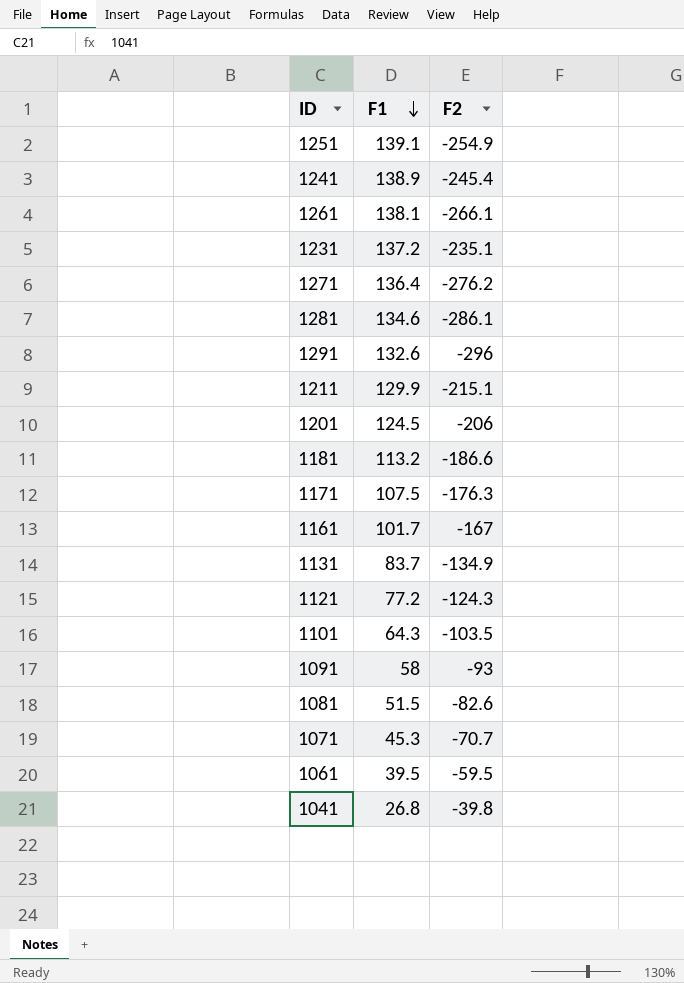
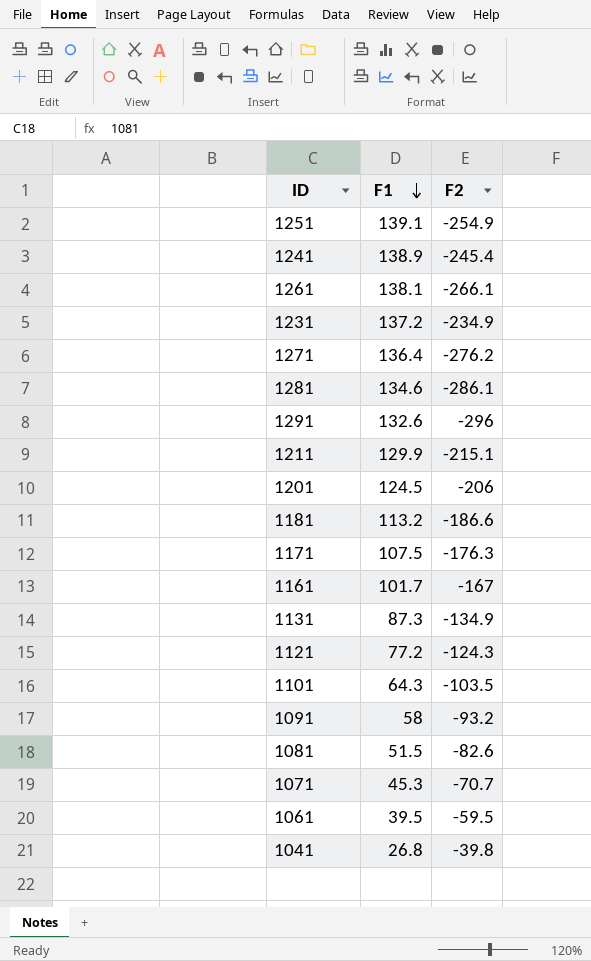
1231 | F2: -235.1 -> -234.9
1131 | F1: 83.7 -> 87.3
1091 | F2: -93 -> -93.2

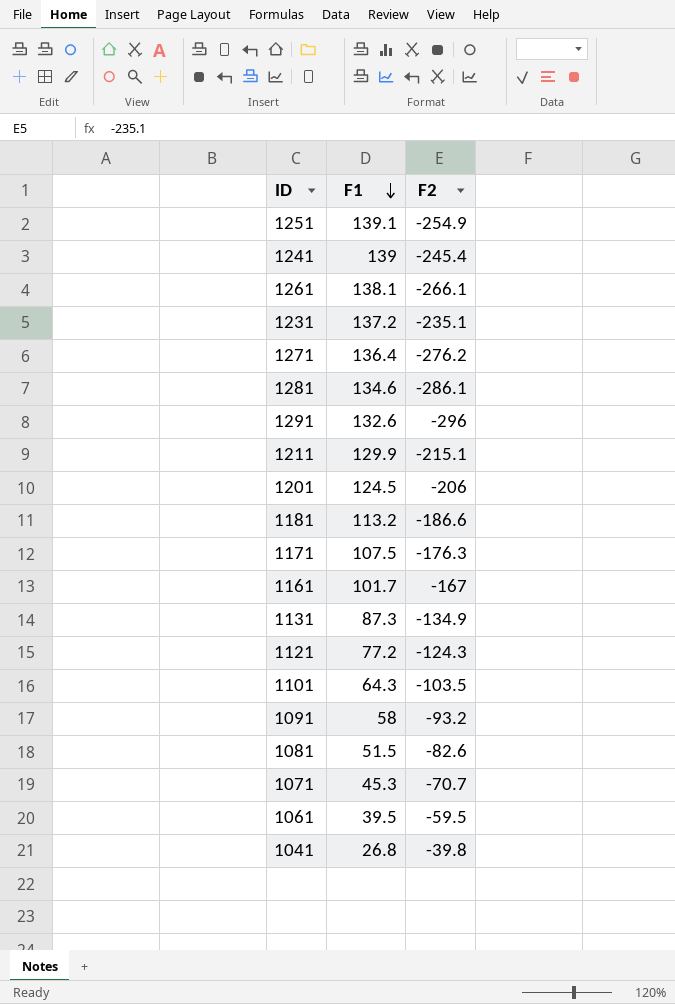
1241 | F1: 138.9 -> 139
1231 | F2: -234.9 -> -235.1

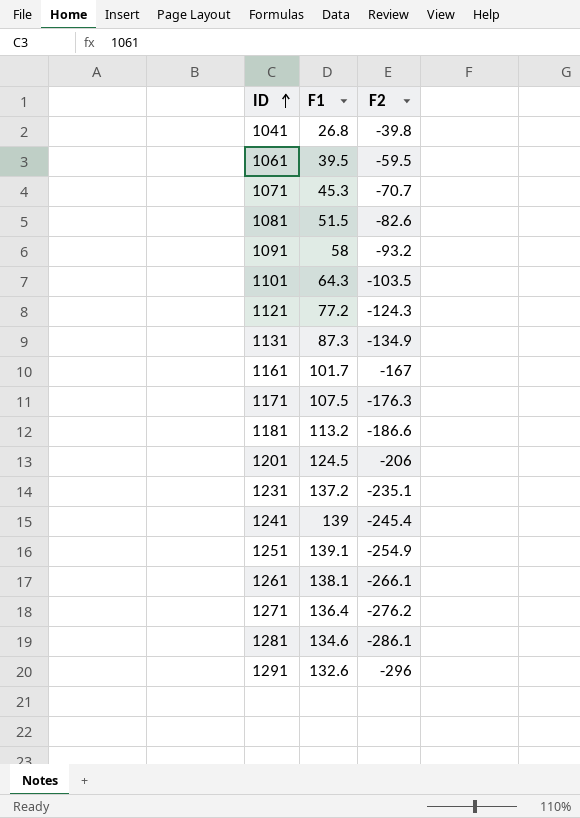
row order: F1 descending -> ID ascending
row 1211: 129.9 | -215.1 -> none

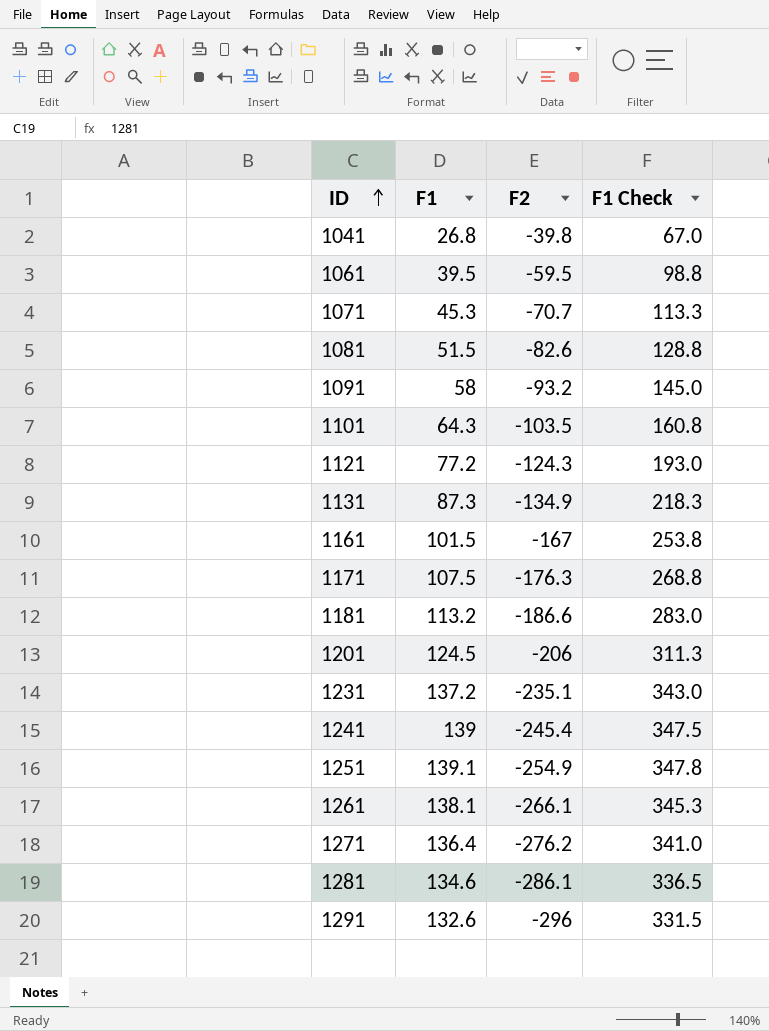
column F1 Check | formula: none -> [F1] * 2.5
1161 | F1: 101.7 -> 101.5

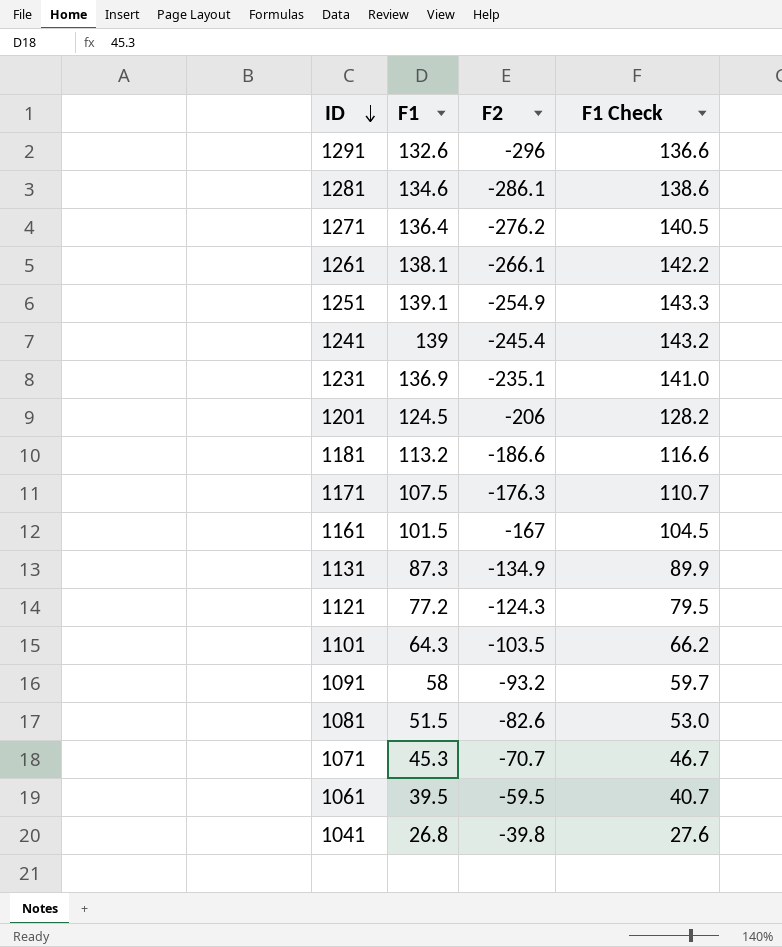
row order: ID ascending -> ID descending
column F1 Check | formula: [F1] * 2.5 -> [F1] * 1.03
1231 | F1: 137.2 -> 136.9

